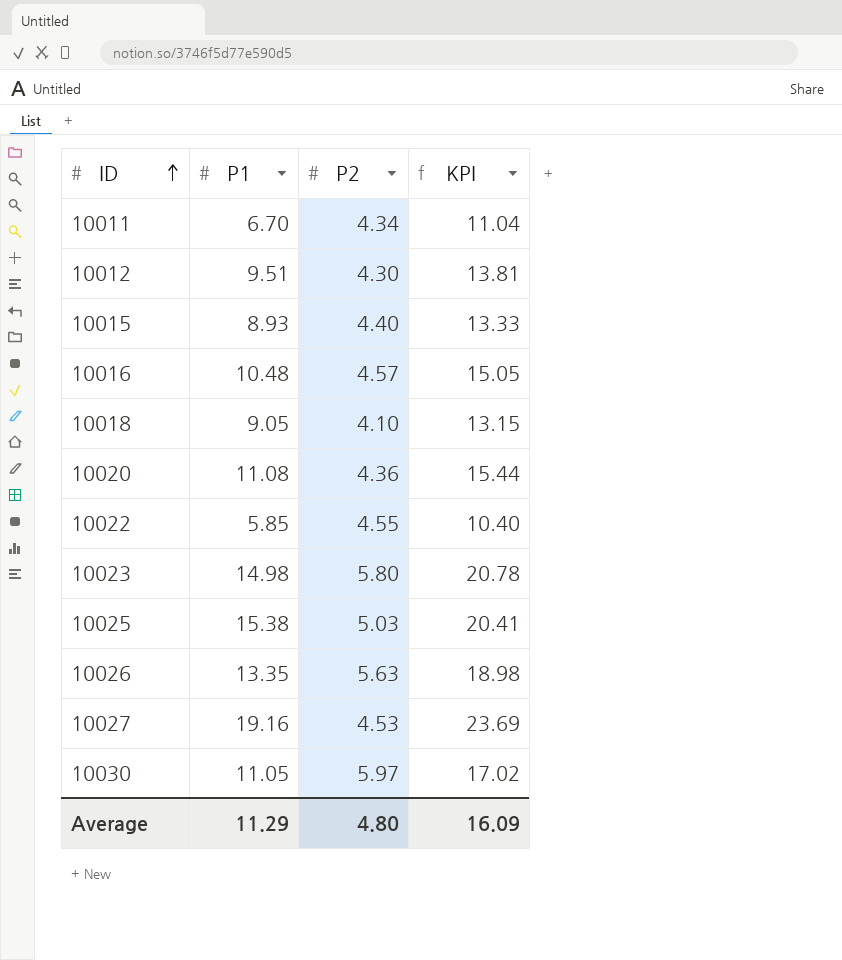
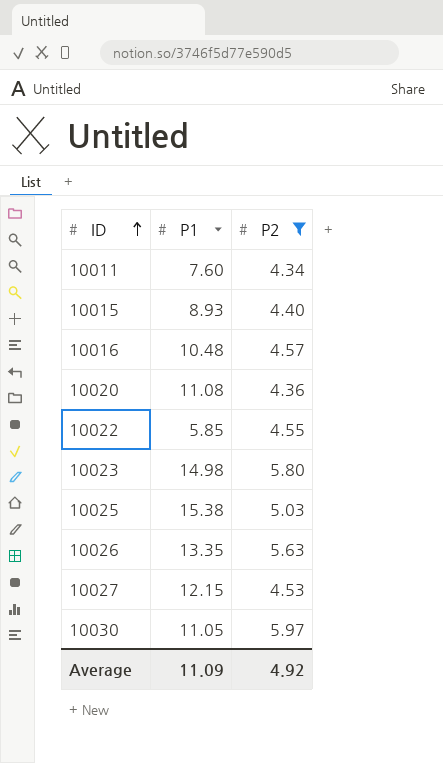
filter: none -> P2 >= 4.34
column KPI | formula: [P1] + [P2] -> none
10011 | P1: 6.70 -> 7.60
10027 | P1: 19.16 -> 12.15
Average | P1: 11.29 -> 11.09
Average | P2: 4.80 -> 4.92

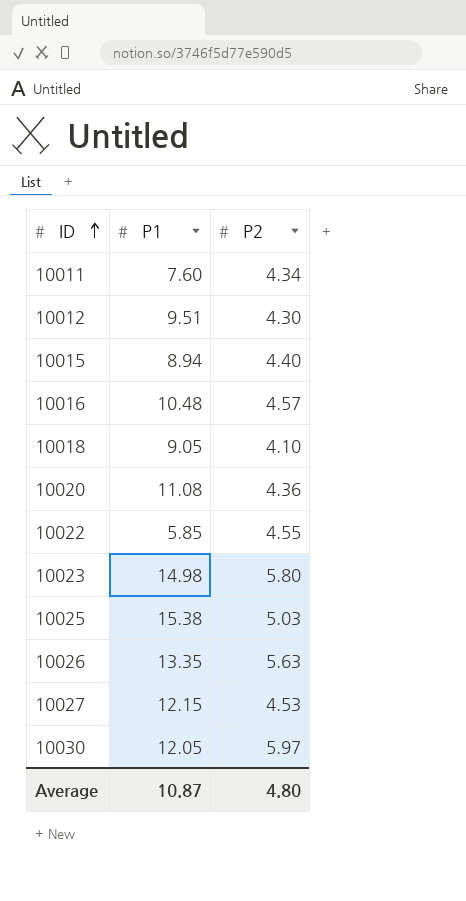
filter: P2 >= 4.34 -> none
10015 | P1: 8.93 -> 8.94
10030 | P1: 11.05 -> 12.05
Average | P1: 11.09 -> 10.87
Average | P2: 4.92 -> 4.80

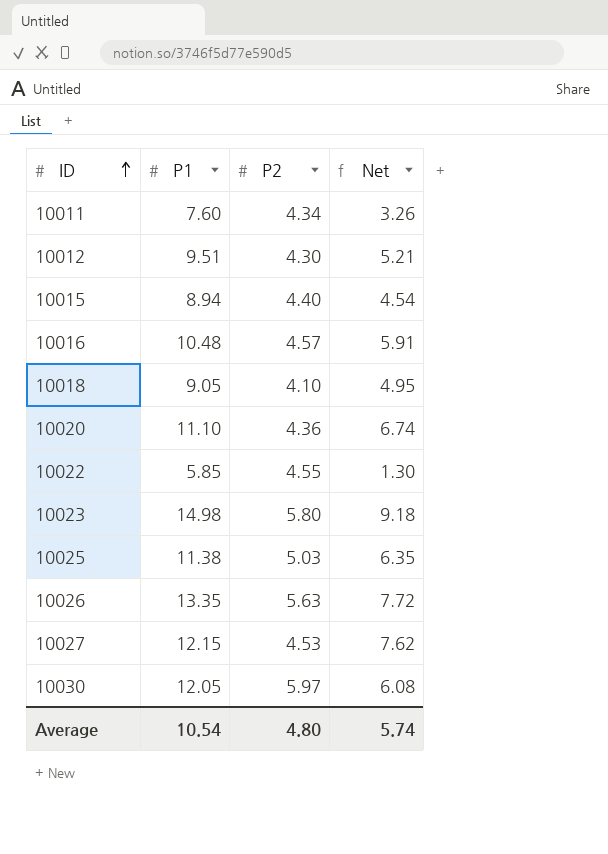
column Net | formula: none -> [P1] - [P2]
10020 | P1: 11.08 -> 11.10
10025 | P1: 15.38 -> 11.38
Average | P1: 10.87 -> 10.54

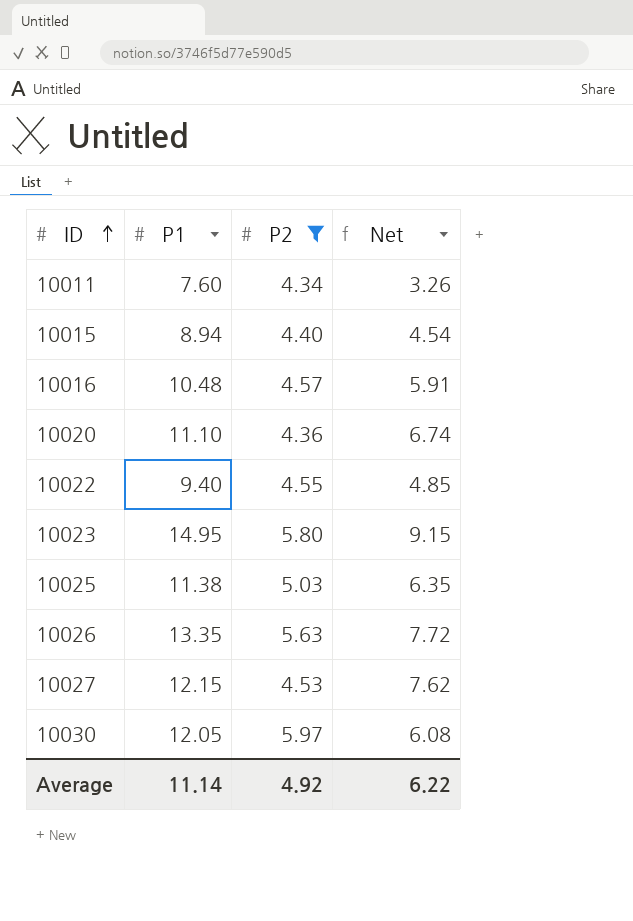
filter: none -> P2 >= 4.34
10022 | P1: 5.85 -> 9.40
10022 | Net: 1.30 -> 4.85
10023 | P1: 14.98 -> 14.95
10023 | Net: 9.18 -> 9.15
Average | P1: 10.54 -> 11.14
Average | P2: 4.80 -> 4.92
Average | Net: 5.74 -> 6.22

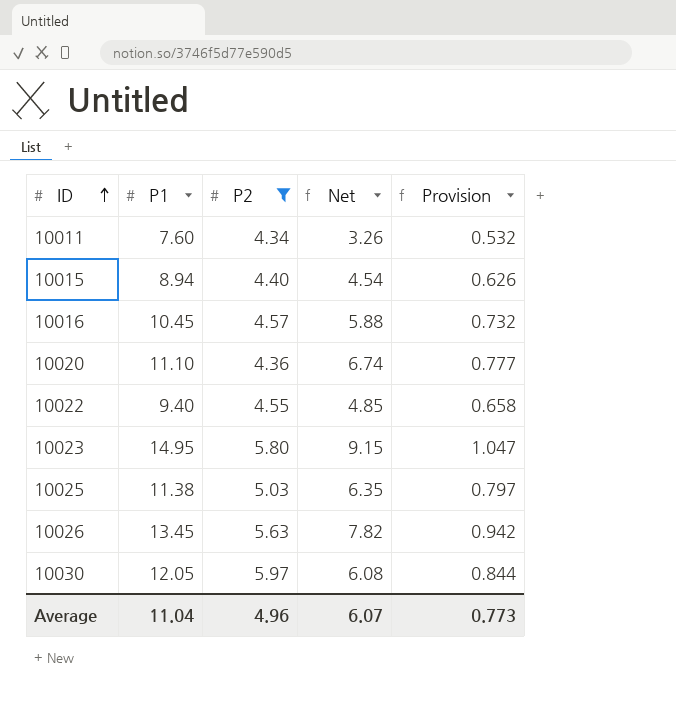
column Provision | formula: none -> [P1] * 0.07
row 10027: 12.15 | 4.53 | 7.62 -> none
10016 | P1: 10.48 -> 10.45
10016 | Net: 5.91 -> 5.88
10026 | P1: 13.35 -> 13.45
10026 | Net: 7.72 -> 7.82
Average | P1: 11.14 -> 11.04
Average | P2: 4.92 -> 4.96
Average | Net: 6.22 -> 6.07

